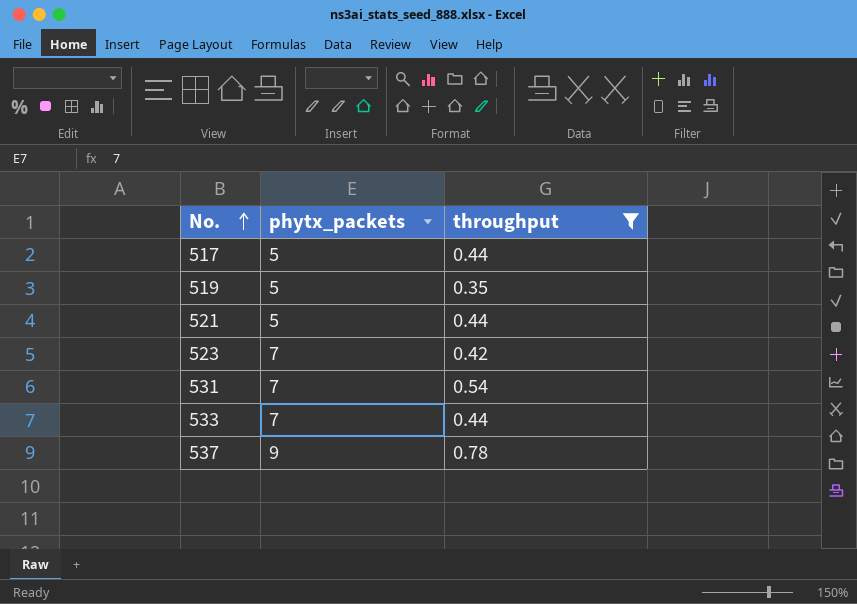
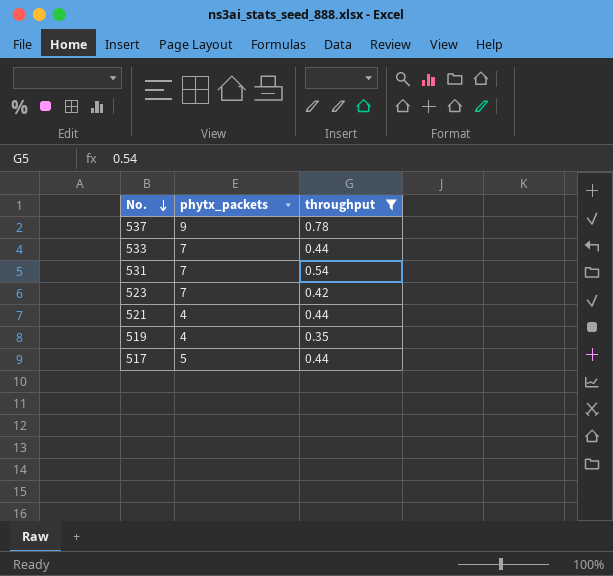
row order: No. ascending -> No. descending
521 | phytx_packets: 5 -> 4
519 | phytx_packets: 5 -> 4

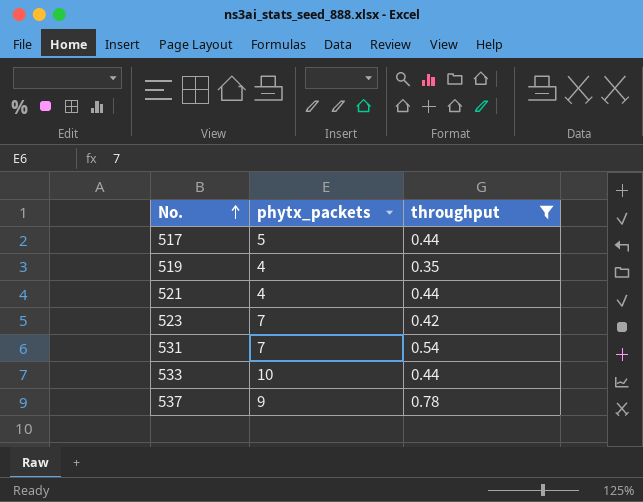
row order: No. descending -> No. ascending
533 | phytx_packets: 7 -> 10

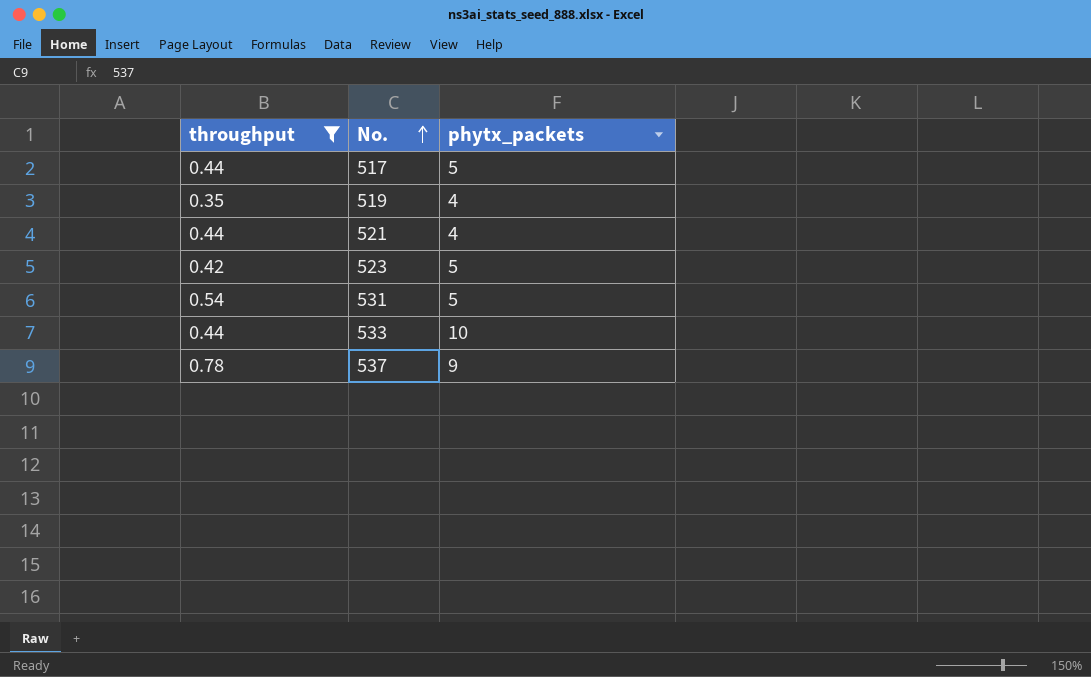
column throughput | position: 3 -> 1
523 | phytx_packets: 7 -> 5
531 | phytx_packets: 7 -> 5

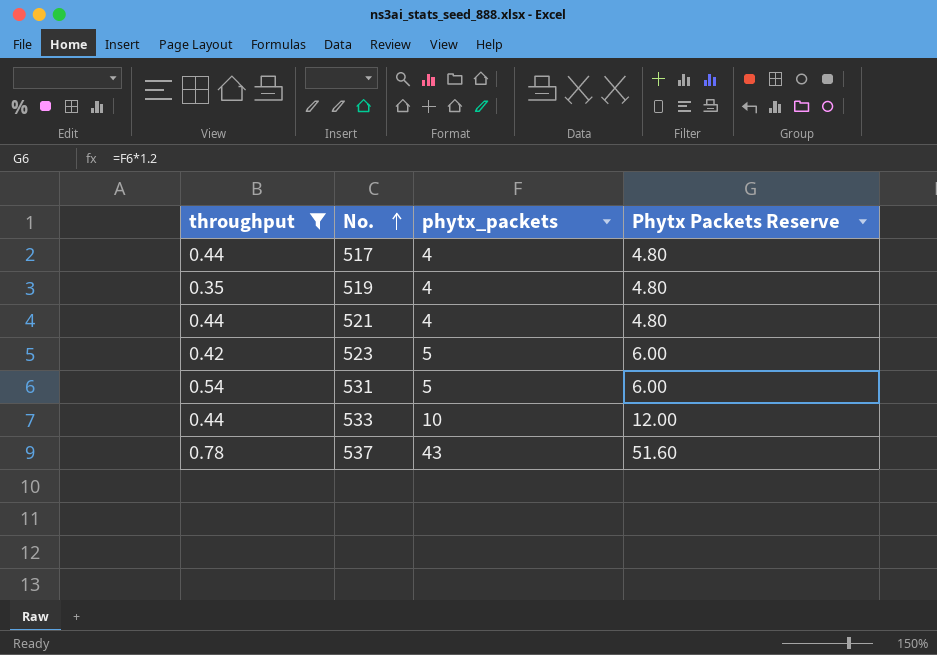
column Phytx Packets Reserve | formula: none -> [phytx_packets] * 1.2
517 | phytx_packets: 5 -> 4
537 | phytx_packets: 9 -> 43

